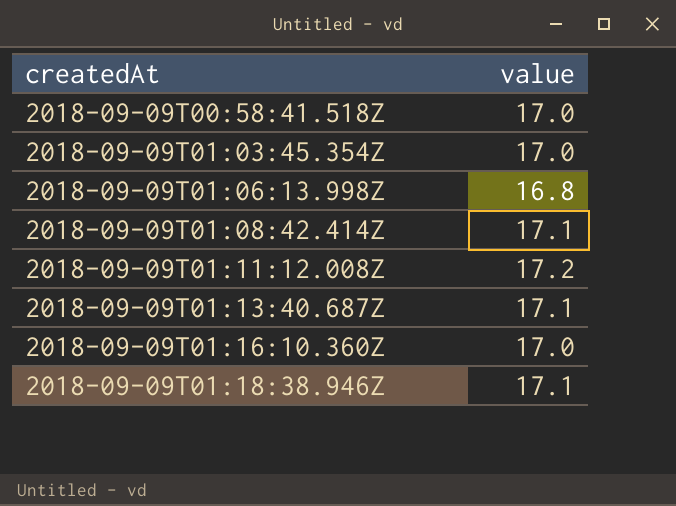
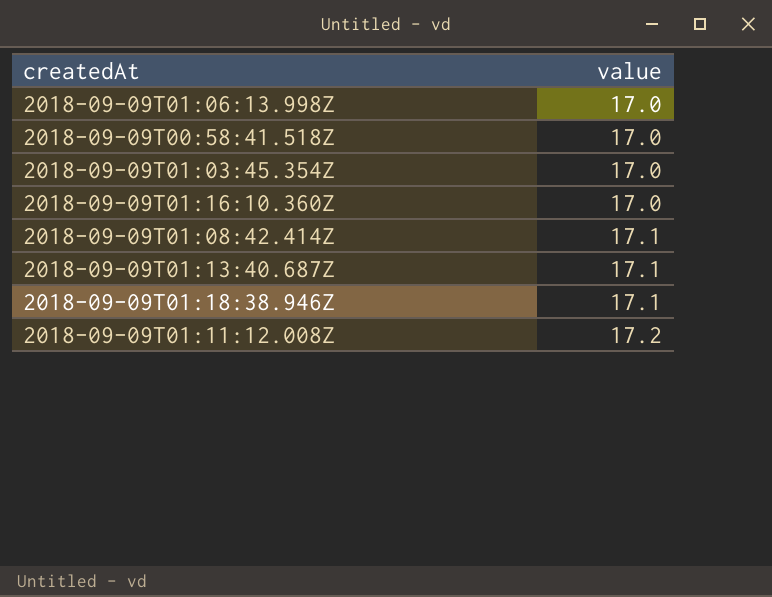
row order: createdAt ascending -> value ascending
2018-09-09T01:06:13.998Z | value: 16.8 -> 17.0

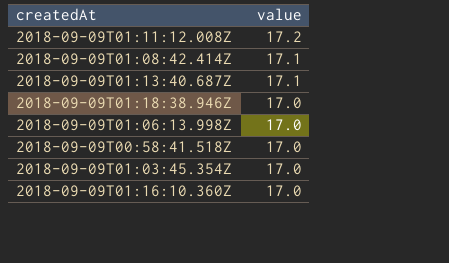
row order: value ascending -> value descending
2018-09-09T01:18:38.946Z | value: 17.1 -> 17.0

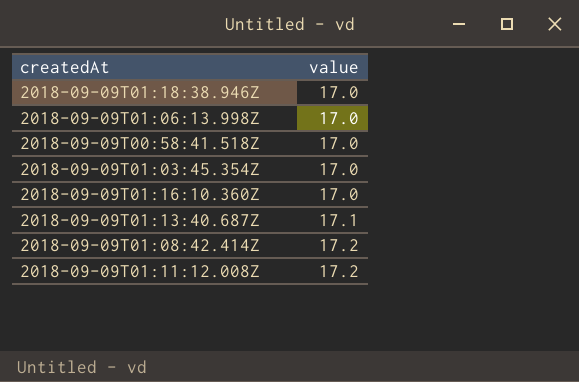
row order: value descending -> value ascending
2018-09-09T01:08:42.414Z | value: 17.1 -> 17.2

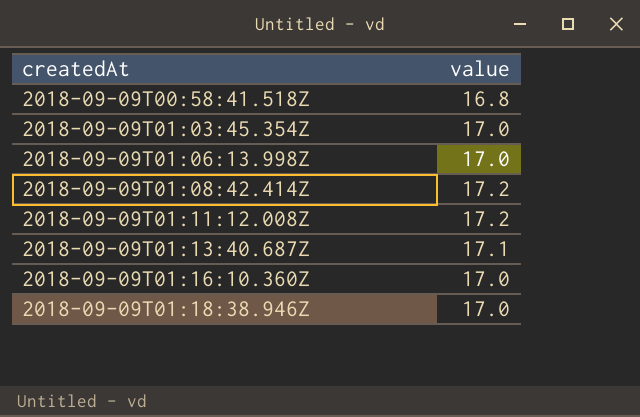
row order: value ascending -> createdAt ascending
2018-09-09T00:58:41.518Z | value: 17.0 -> 16.8

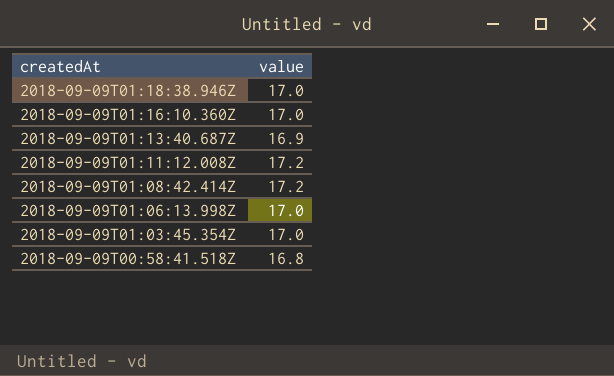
row order: createdAt ascending -> createdAt descending
2018-09-09T01:13:40.687Z | value: 17.1 -> 16.9

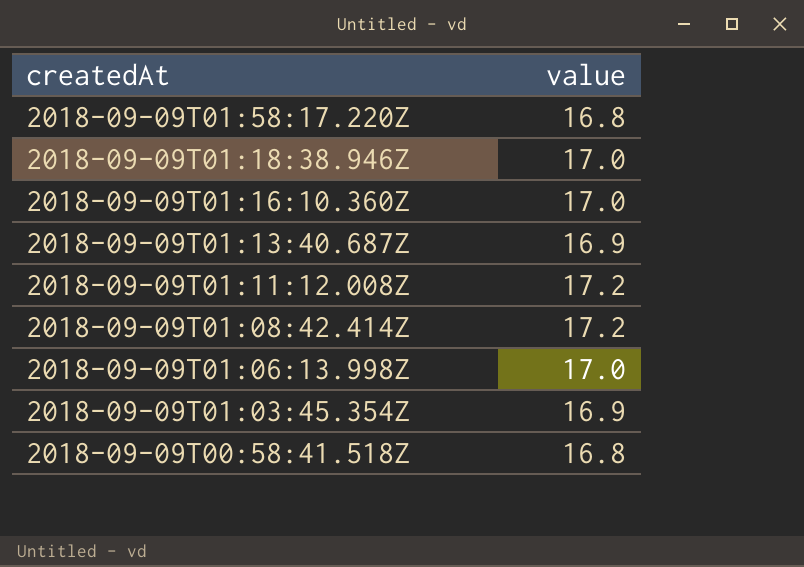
row 2018-09-09T01:58:17.220Z: none -> 16.8
2018-09-09T01:03:45.354Z | value: 17.0 -> 16.9

